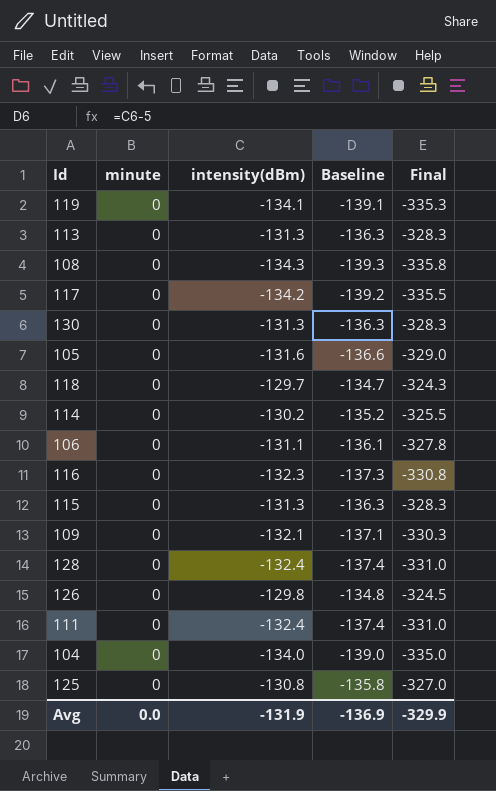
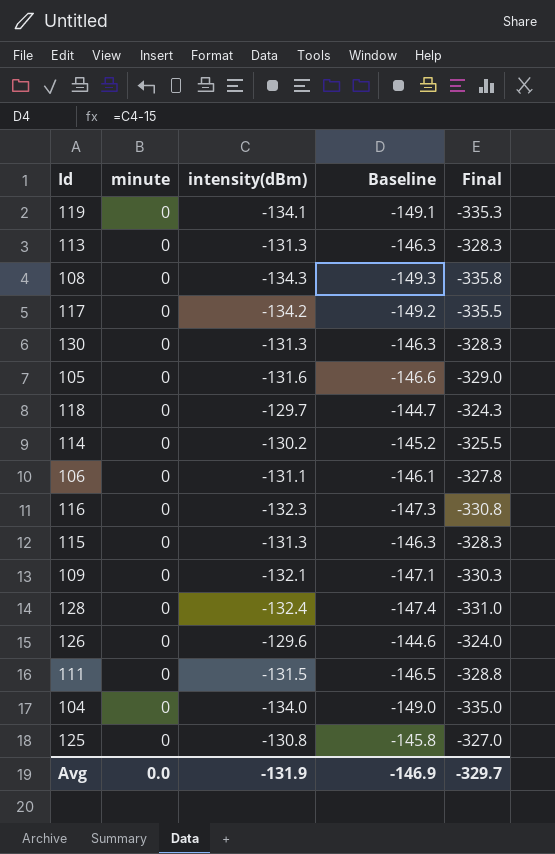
column Baseline | formula: [intensity(dBm)] - 5 -> [intensity(dBm)] - 15
126 | intensity(dBm): -129.8 -> -129.6
126 | Final: -324.5 -> -324.0
111 | intensity(dBm): -132.4 -> -131.5
111 | Final: -331.0 -> -328.8
Avg | Baseline: -136.9 -> -146.9
Avg | Final: -329.9 -> -329.7

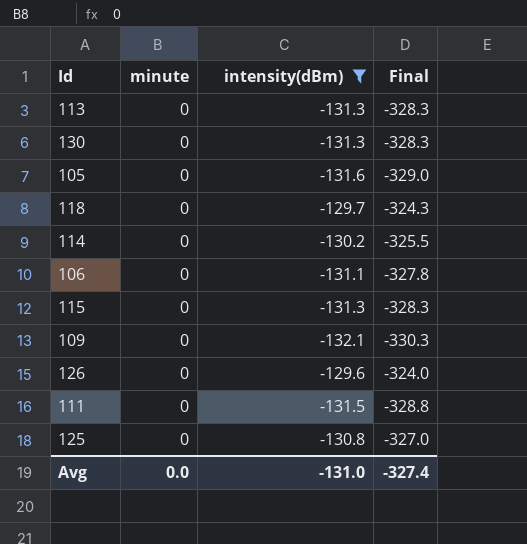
filter: none -> intensity(dBm) >= -132.1
column Baseline | formula: [intensity(dBm)] - 15 -> none
Avg | intensity(dBm): -131.9 -> -131.0
Avg | Final: -329.7 -> -327.4

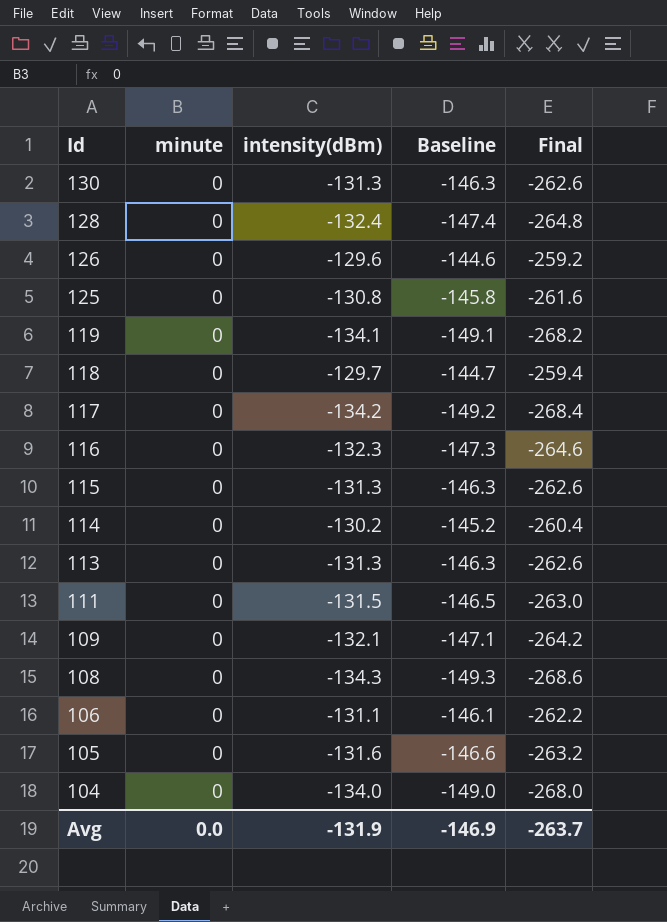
filter: intensity(dBm) >= -132.1 -> none
row order: none -> Id descending
column Baseline | formula: none -> [intensity(dBm)] - 15
column Final | formula: [intensity(dBm)] * 2.5 -> [intensity(dBm)] * 2
Avg | intensity(dBm): -131.0 -> -131.9
Avg | Final: -327.4 -> -263.7

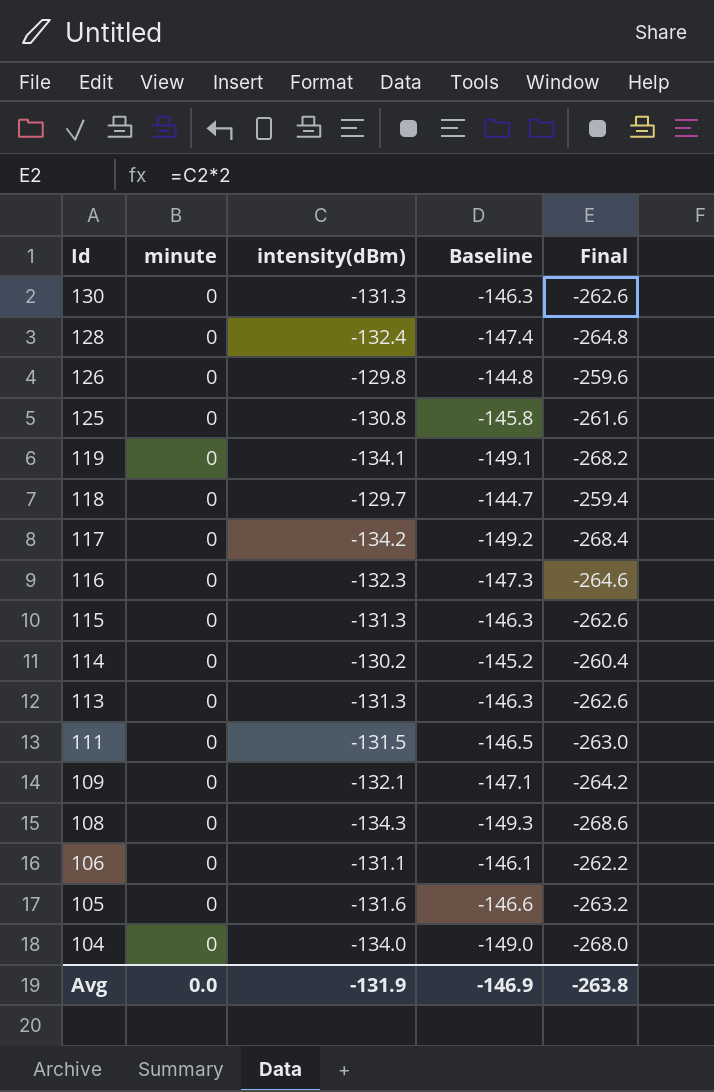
126 | intensity(dBm): -129.6 -> -129.8
126 | Baseline: -144.6 -> -144.8
126 | Final: -259.2 -> -259.6
Avg | Final: -263.7 -> -263.8

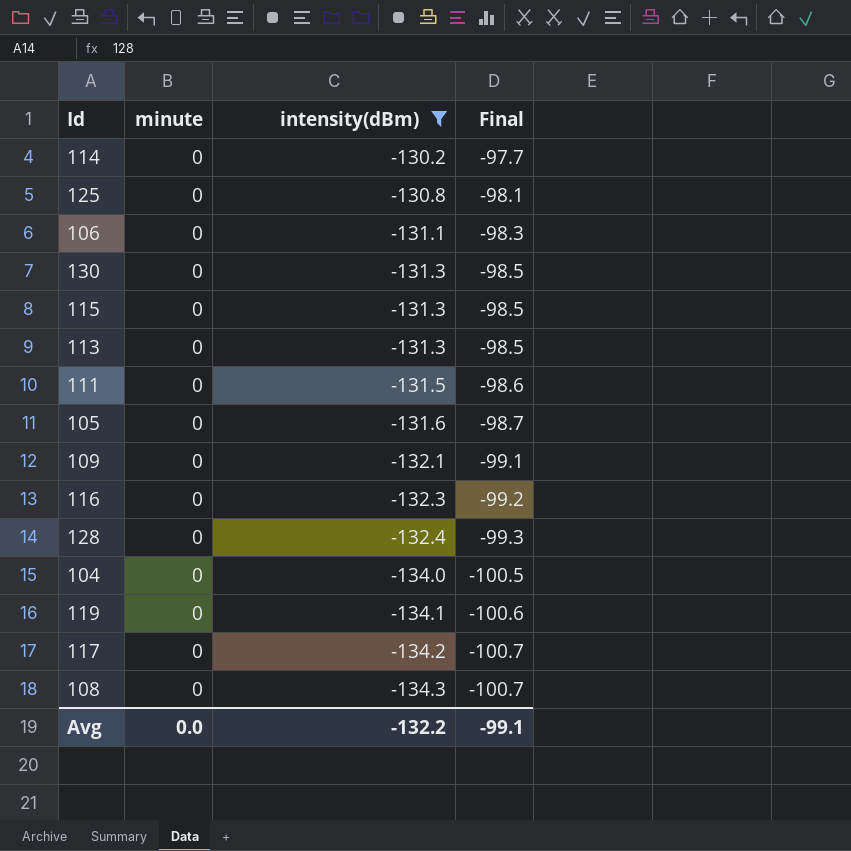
filter: none -> intensity(dBm) <= -130.2
row order: Id descending -> intensity(dBm) descending
column Baseline | formula: [intensity(dBm)] - 15 -> none
column Final | formula: [intensity(dBm)] * 2 -> [intensity(dBm)] * 0.75
Avg | intensity(dBm): -131.9 -> -132.2
Avg | Final: -263.8 -> -99.1

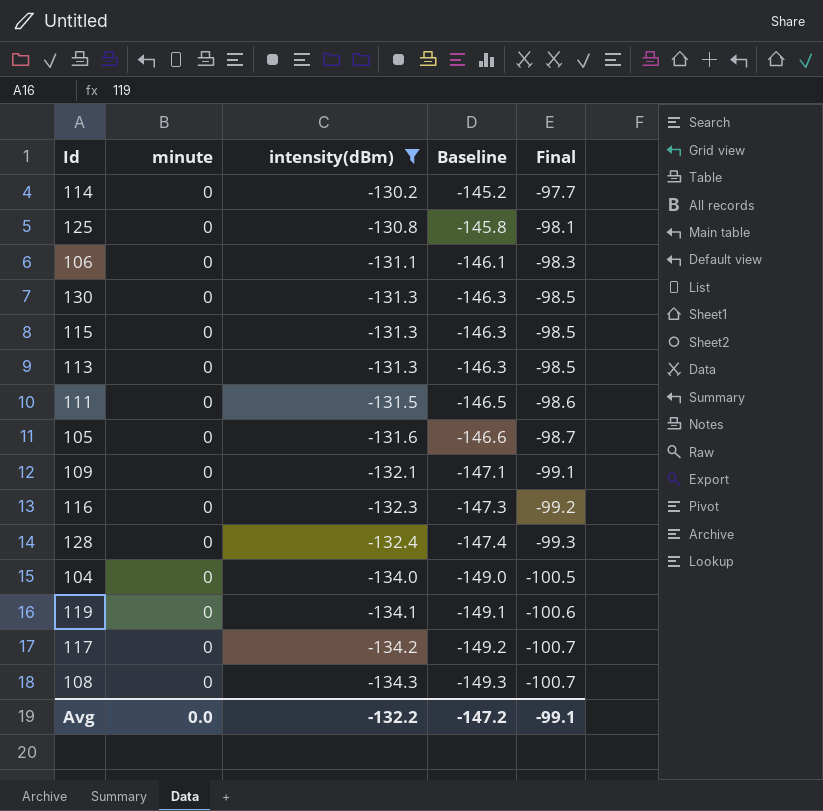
column Baseline | formula: none -> [intensity(dBm)] - 15

